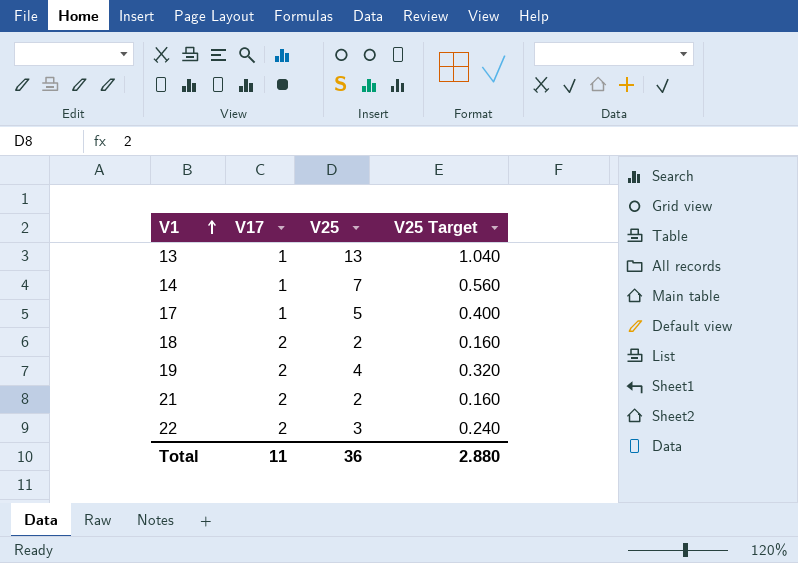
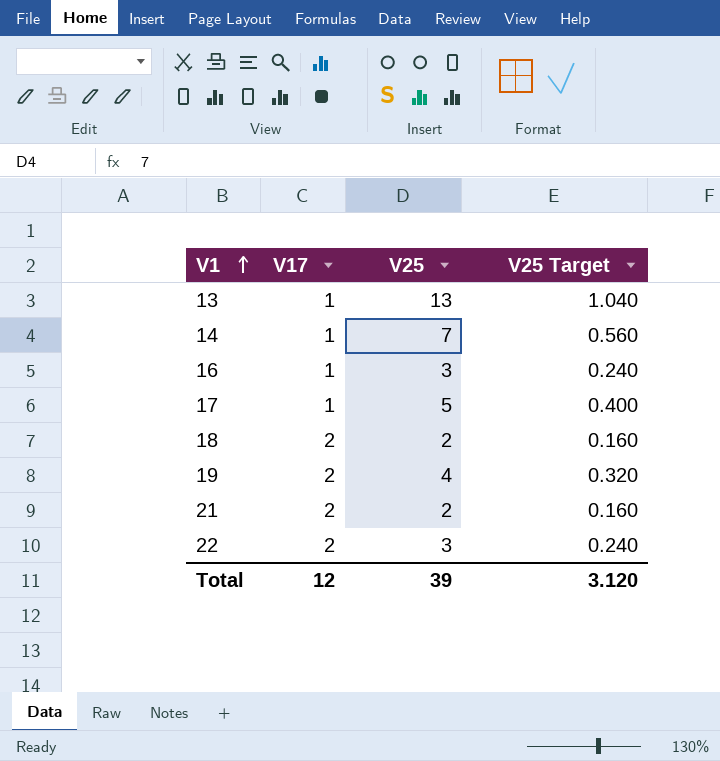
row 16: none -> 1 | 3 | 0.240
Total | V17: 11 -> 12
Total | V25: 36 -> 39
Total | V25 Target: 2.880 -> 3.120

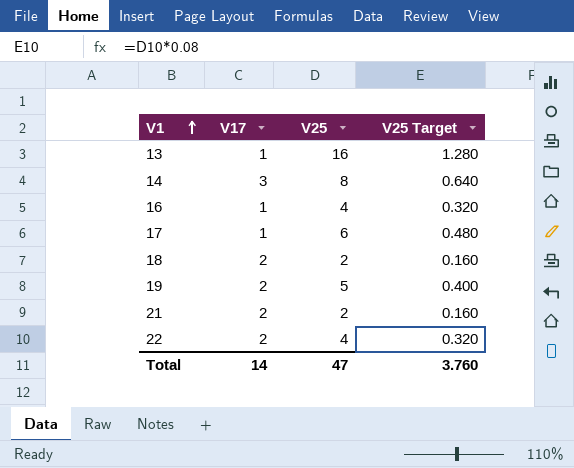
13 | V25: 13 -> 16
13 | V25 Target: 1.040 -> 1.280
14 | V17: 1 -> 3
14 | V25: 7 -> 8
14 | V25 Target: 0.560 -> 0.640
16 | V25: 3 -> 4
16 | V25 Target: 0.240 -> 0.320
17 | V25: 5 -> 6
17 | V25 Target: 0.400 -> 0.480
19 | V25: 4 -> 5
19 | V25 Target: 0.320 -> 0.400
22 | V25: 3 -> 4
22 | V25 Target: 0.240 -> 0.320
Total | V17: 12 -> 14
Total | V25: 39 -> 47
Total | V25 Target: 3.120 -> 3.760

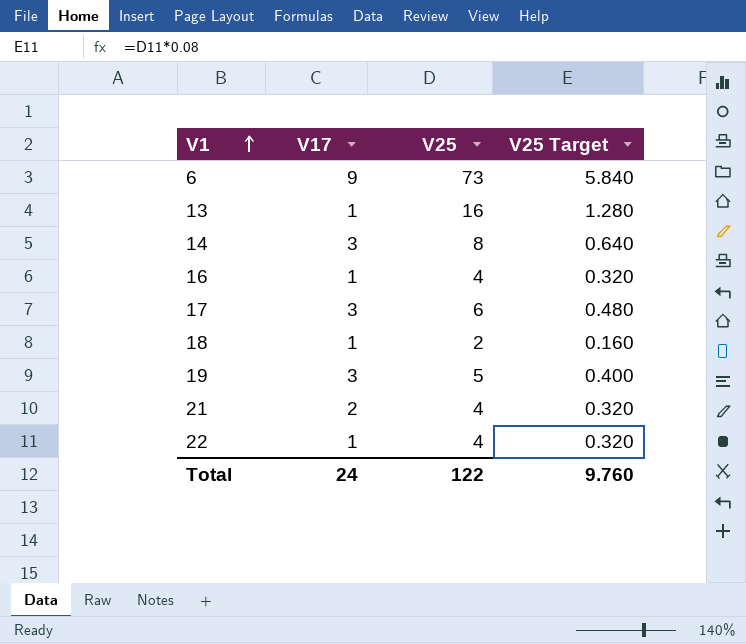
row 6: none -> 9 | 73 | 5.840
17 | V17: 1 -> 3
18 | V17: 2 -> 1
19 | V17: 2 -> 3
21 | V25: 2 -> 4
21 | V25 Target: 0.160 -> 0.320
22 | V17: 2 -> 1
Total | V17: 14 -> 24
Total | V25: 47 -> 122
Total | V25 Target: 3.760 -> 9.760

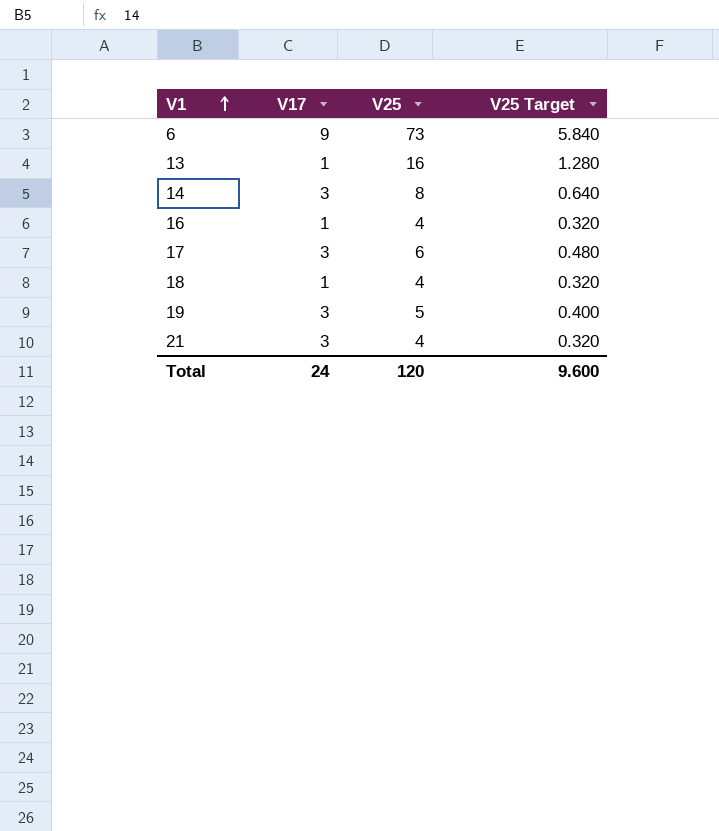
row 22: 1 | 4 | 0.320 -> none
18 | V25: 2 -> 4
18 | V25 Target: 0.160 -> 0.320
21 | V17: 2 -> 3
Total | V25: 122 -> 120
Total | V25 Target: 9.760 -> 9.600

